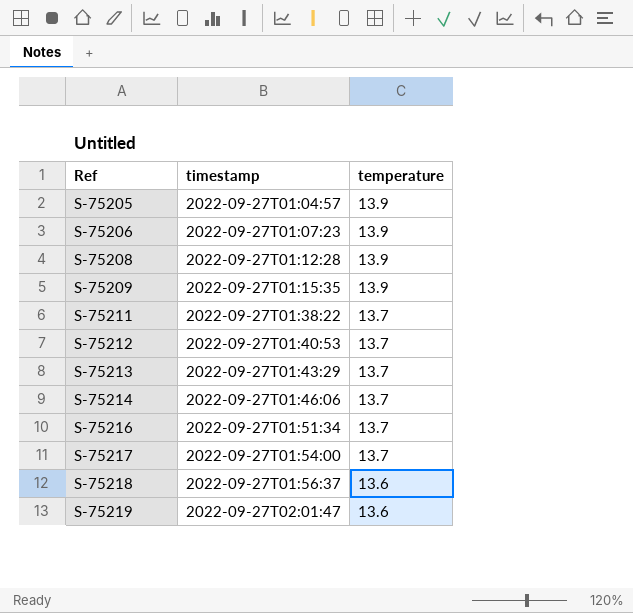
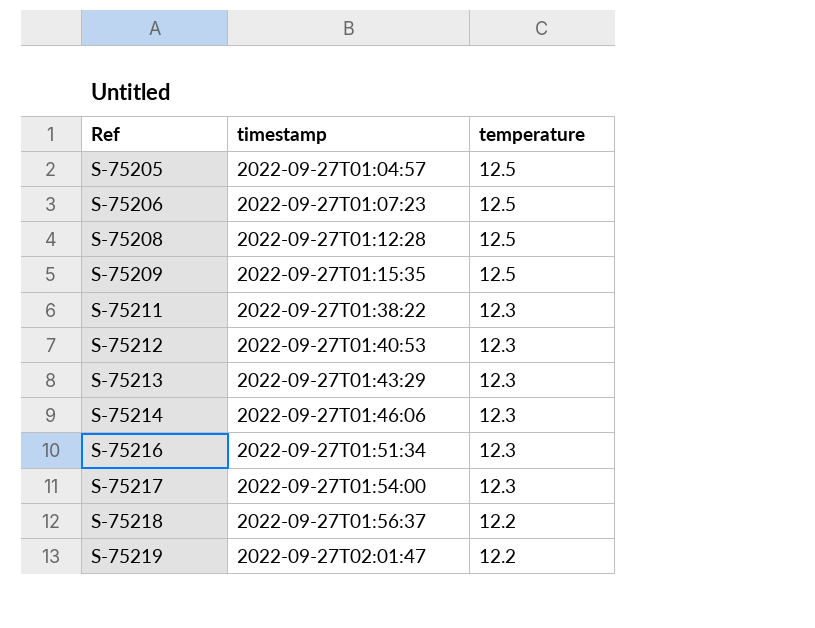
S-75205 | temperature: 13.9 -> 12.5
S-75206 | temperature: 13.9 -> 12.5
S-75208 | temperature: 13.9 -> 12.5
S-75209 | temperature: 13.9 -> 12.5
S-75211 | temperature: 13.7 -> 12.3
S-75212 | temperature: 13.7 -> 12.3
S-75213 | temperature: 13.7 -> 12.3
S-75214 | temperature: 13.7 -> 12.3
S-75216 | temperature: 13.7 -> 12.3
S-75217 | temperature: 13.7 -> 12.3
S-75218 | temperature: 13.6 -> 12.2
S-75219 | temperature: 13.6 -> 12.2

